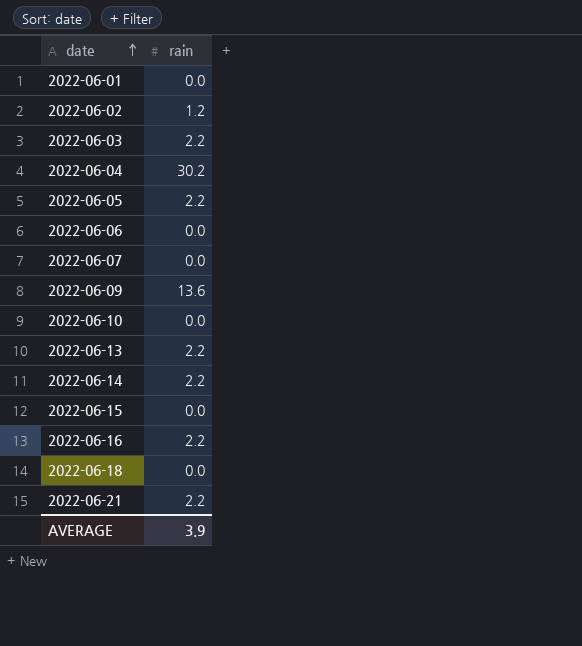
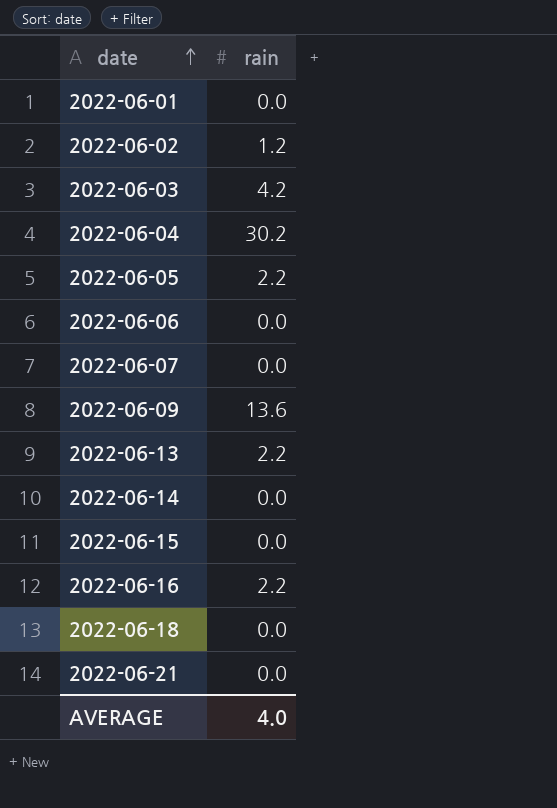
row 2022-06-10: 0.0 -> none
2022-06-03 | rain: 2.2 -> 4.2
2022-06-14 | rain: 2.2 -> 0.0
2022-06-21 | rain: 2.2 -> 0.0
AVERAGE | rain: 3.9 -> 4.0

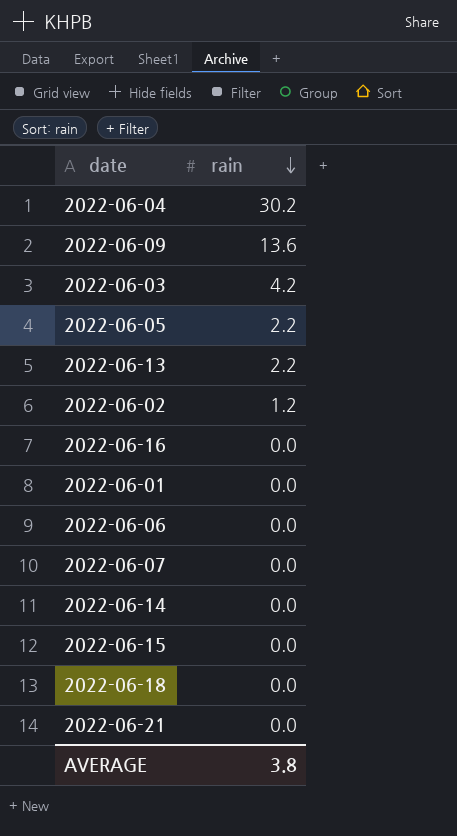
row order: date ascending -> rain descending
2022-06-16 | rain: 2.2 -> 0.0
AVERAGE | rain: 4.0 -> 3.8

